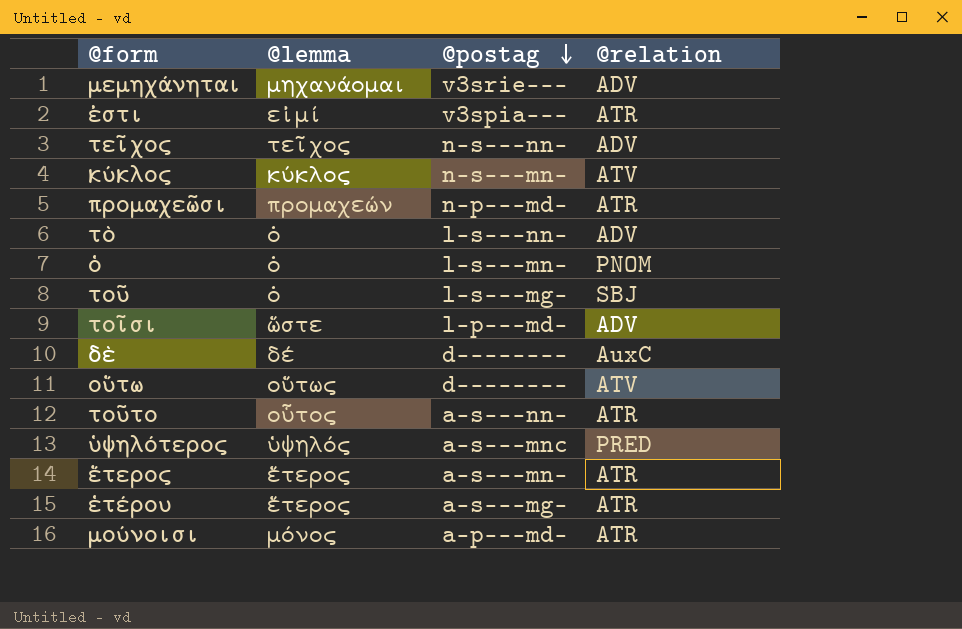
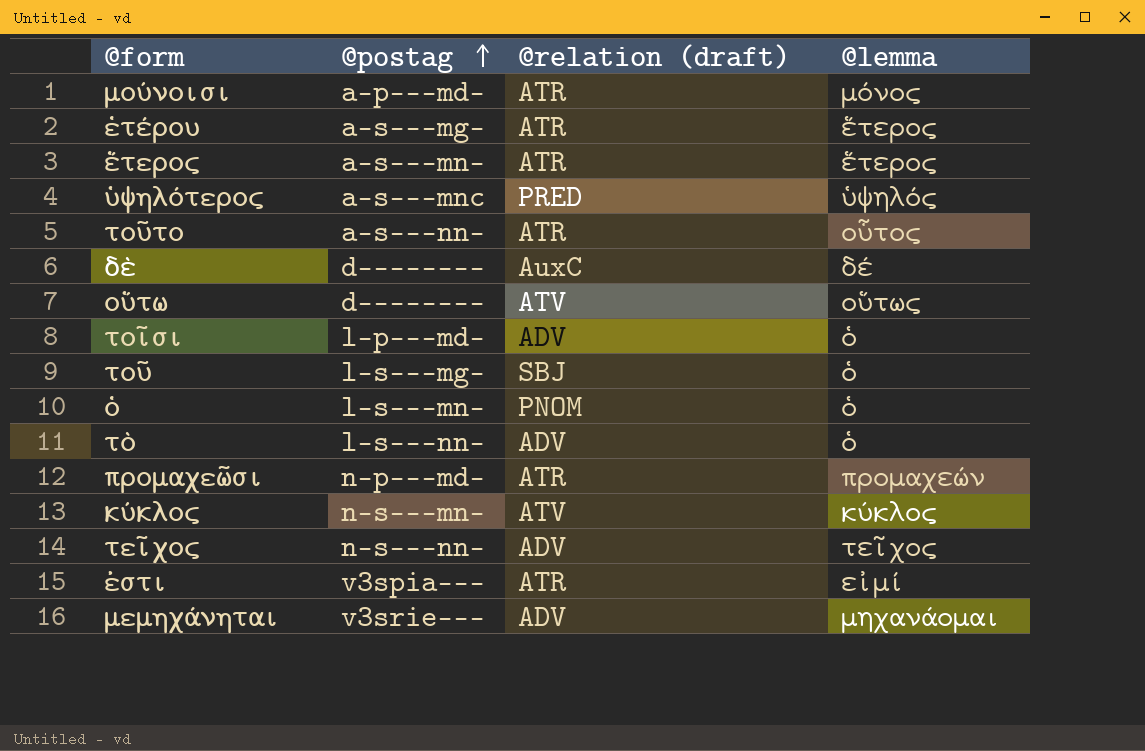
row order: @postag descending -> @postag ascending
column name: @relation -> @relation (draft)
column @lemma | position: 2 -> 4
τοῖσι | @lemma: ὥστε -> ὁ

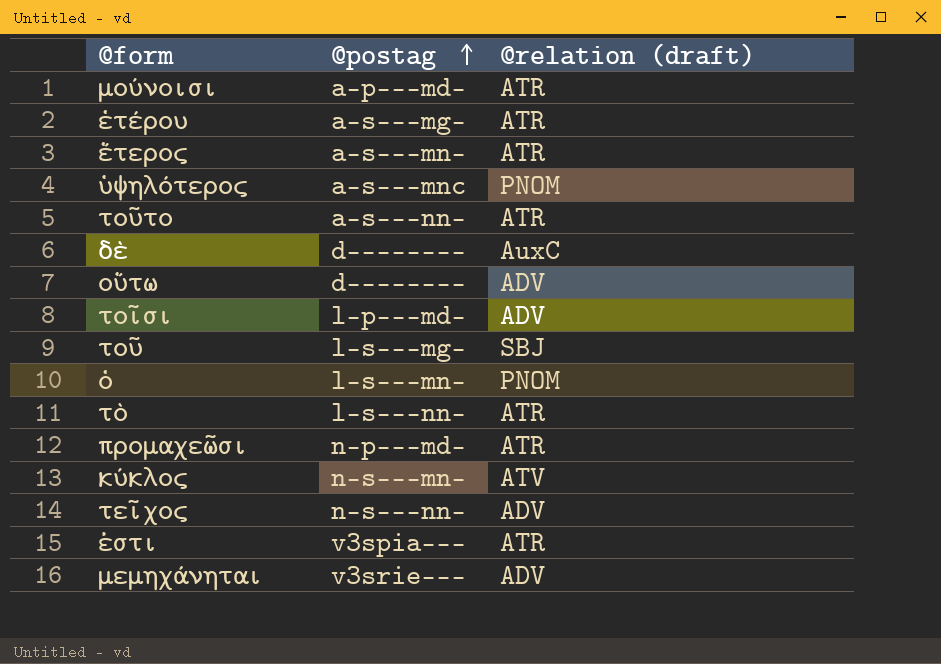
column @lemma | position: 4 -> none
ὑψηλότερος | @relation (draft): PRED -> PNOM
οὕτω | @relation (draft): ATV -> ADV
τὸ | @relation (draft): ADV -> ATR

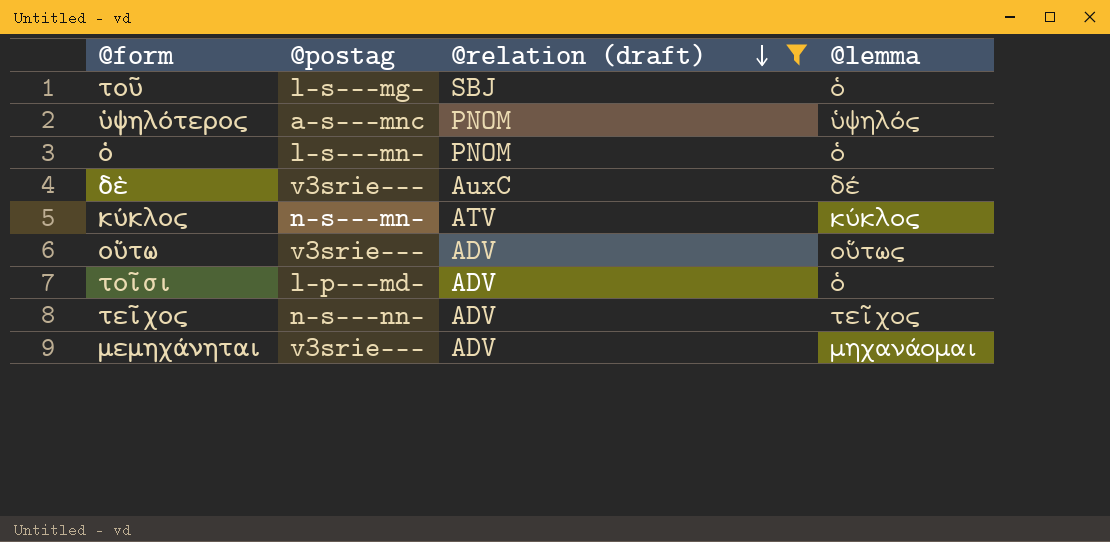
filter: none -> @relation (draft) != ATR
row order: @postag ascending -> @relation (draft) descending
column @lemma | position: none -> 4
δὲ | @postag: d-------- -> v3srie---
οὕτω | @postag: d-------- -> v3srie---

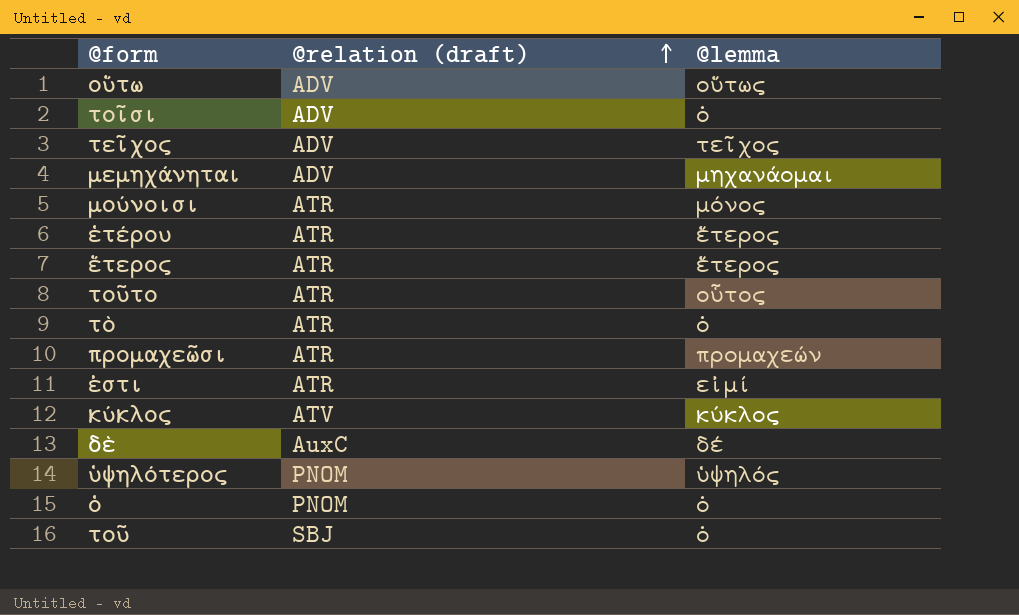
filter: @relation (draft) != ATR -> none
row order: @relation (draft) descending -> @relation (draft) ascending
column @postag | position: 2 -> none

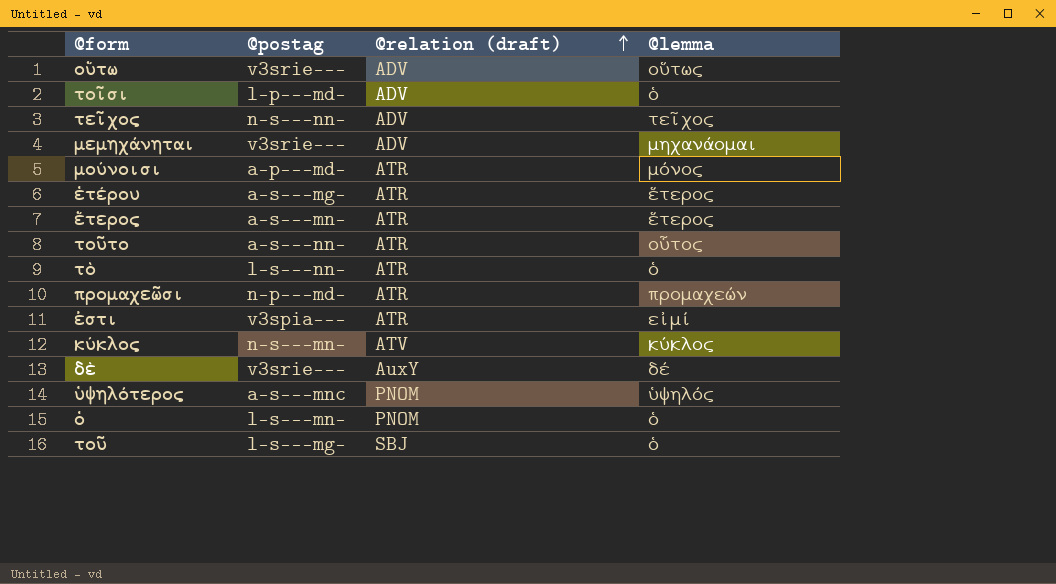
column @postag | position: none -> 2
δὲ | @relation (draft): AuxC -> AuxY

